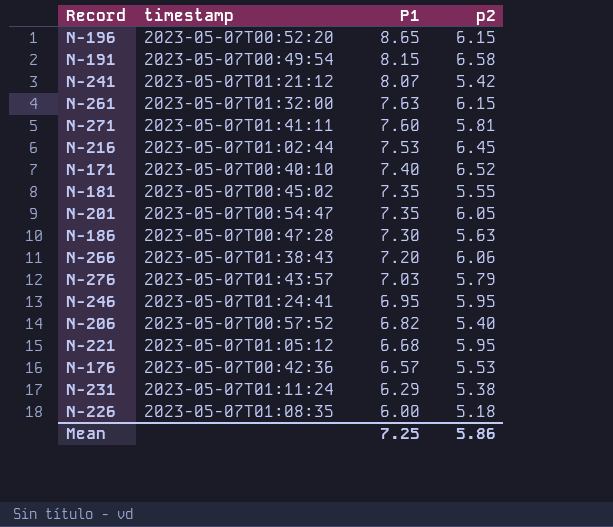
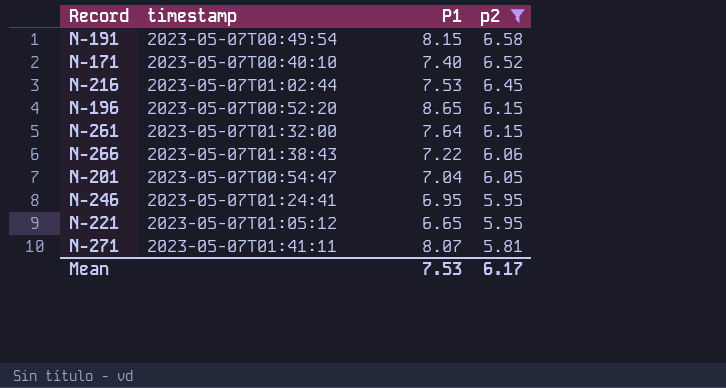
filter: none -> p2 >= 5.81
row order: P1 descending -> p2 descending
N-261 | P1: 7.63 -> 7.64
N-266 | P1: 7.20 -> 7.22
N-201 | P1: 7.35 -> 7.04
N-221 | P1: 6.68 -> 6.65
N-271 | P1: 7.60 -> 8.07
Mean | P1: 7.25 -> 7.53
Mean | p2: 5.86 -> 6.17

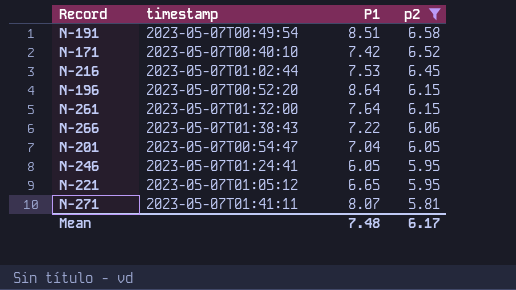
N-191 | P1: 8.15 -> 8.51
N-171 | P1: 7.40 -> 7.42
N-196 | P1: 8.65 -> 8.64
N-246 | P1: 6.95 -> 6.05
Mean | P1: 7.53 -> 7.48

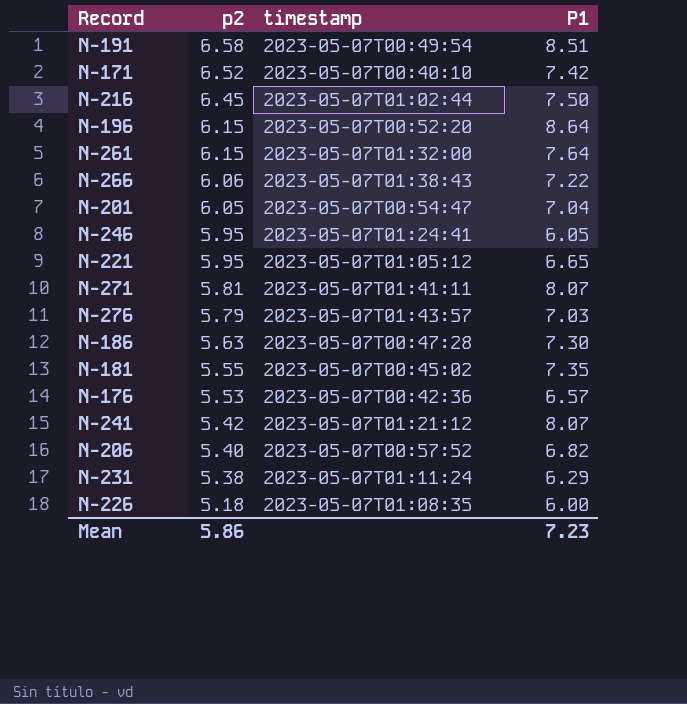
filter: p2 >= 5.81 -> none
column p2 | position: 4 -> 2
N-216 | P1: 7.53 -> 7.50
Mean | p2: 6.17 -> 5.86
Mean | P1: 7.48 -> 7.23

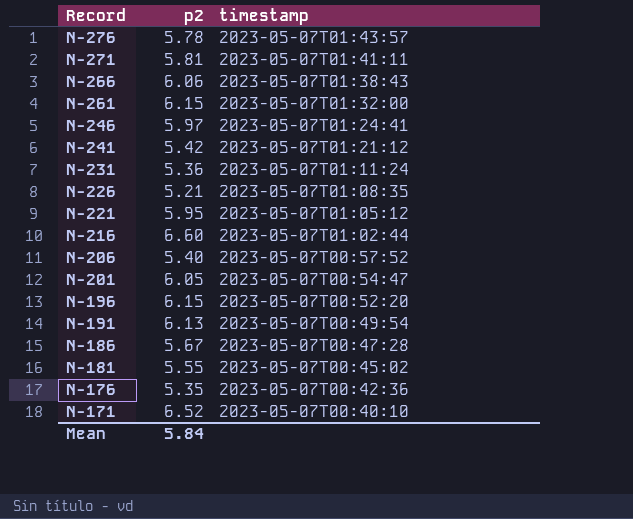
row order: p2 descending -> Record descending
column P1 | position: 4 -> none
N-276 | p2: 5.79 -> 5.78
N-246 | p2: 5.95 -> 5.97
N-231 | p2: 5.38 -> 5.36
N-226 | p2: 5.18 -> 5.21
N-216 | p2: 6.45 -> 6.60
N-191 | p2: 6.58 -> 6.13
N-186 | p2: 5.63 -> 5.67
N-176 | p2: 5.53 -> 5.35
Mean | p2: 5.86 -> 5.84

